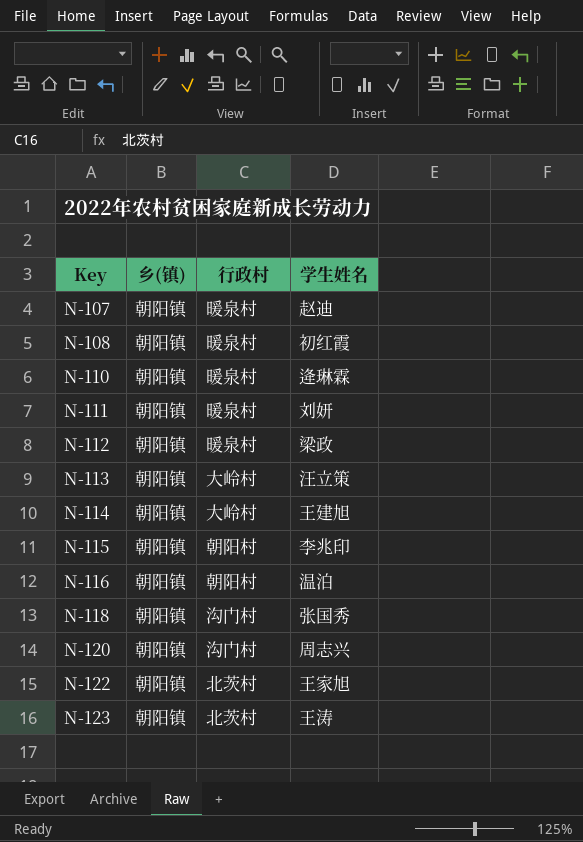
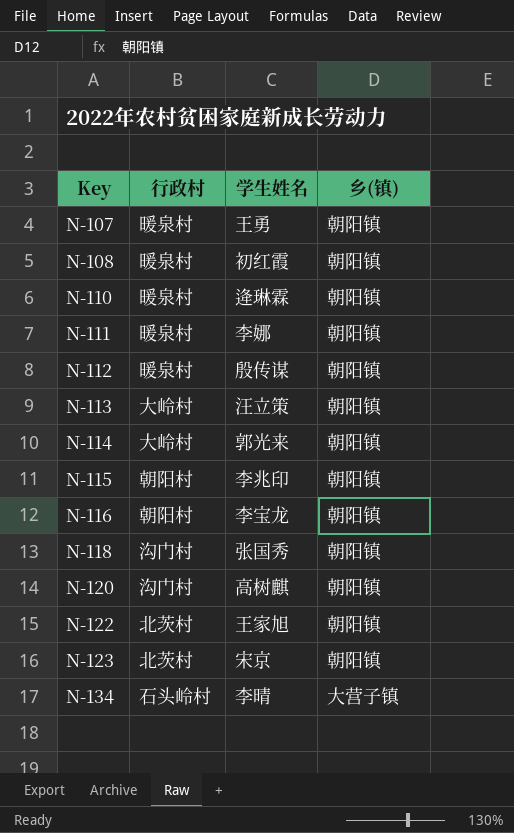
column 乡(镇) | position: 2 -> 4
N-107 | 学生姓名: 赵迪 -> 王勇
N-111 | 学生姓名: 刘妍 -> 李娜
N-112 | 学生姓名: 梁政 -> 殷传谋
N-114 | 学生姓名: 王建旭 -> 郭光来
N-116 | 学生姓名: 温泊 -> 李宝龙
N-120 | 学生姓名: 周志兴 -> 高树麒
N-123 | 学生姓名: 王涛 -> 宋京
row N-134: none -> 石头岭村 | 李晴 | 大营子镇

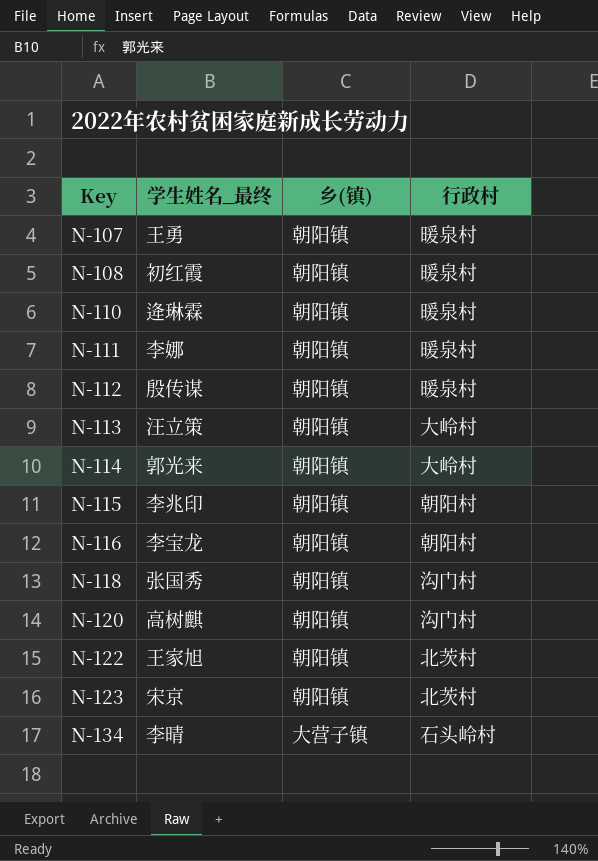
column name: 学生姓名 -> 学生姓名_最终
column 行政村 | position: 2 -> 4

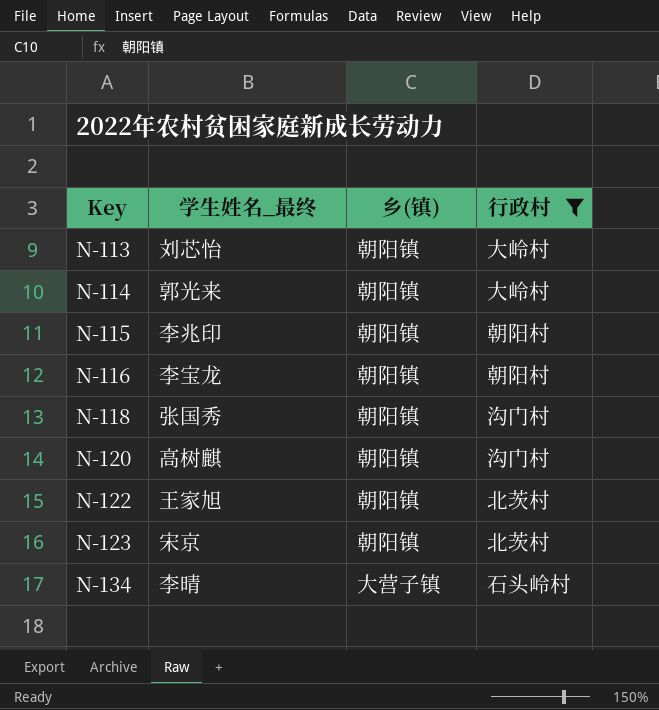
filter: none -> 行政村 != 暖泉村
N-113 | 学生姓名_最终: 汪立策 -> 刘芯怡

